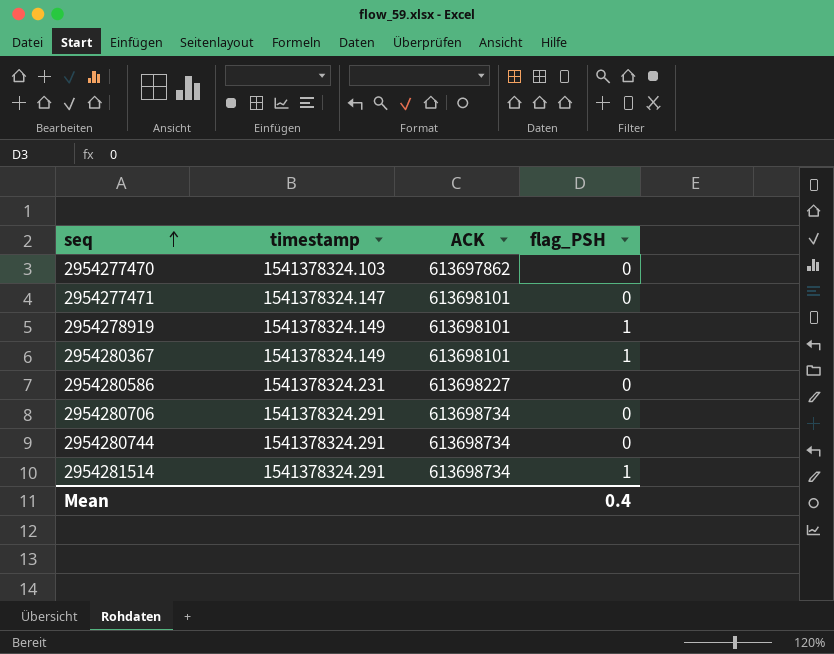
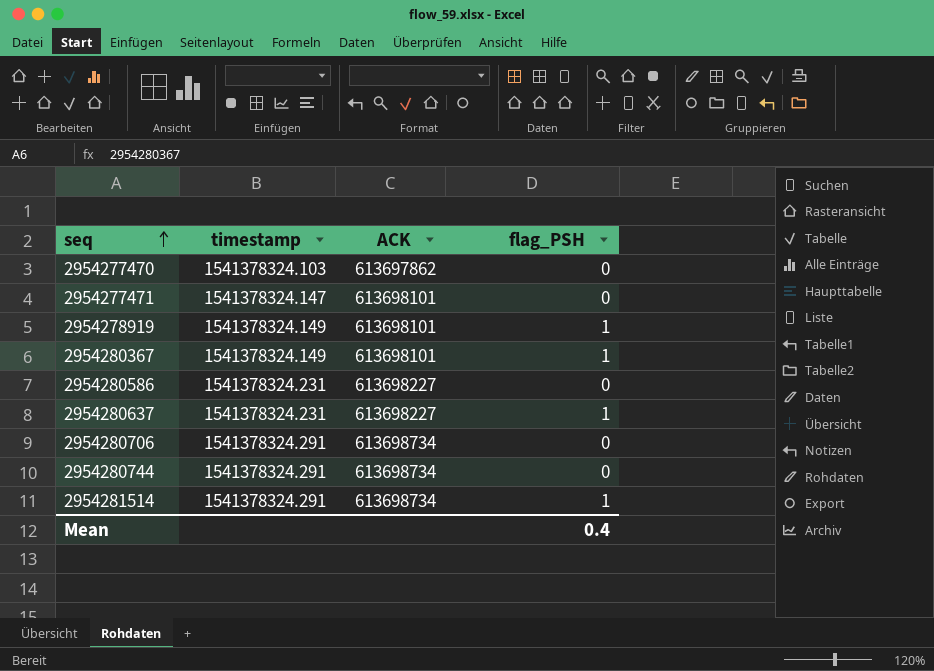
row 2954280637: none -> 1541378324.231 | 613698227 | 1

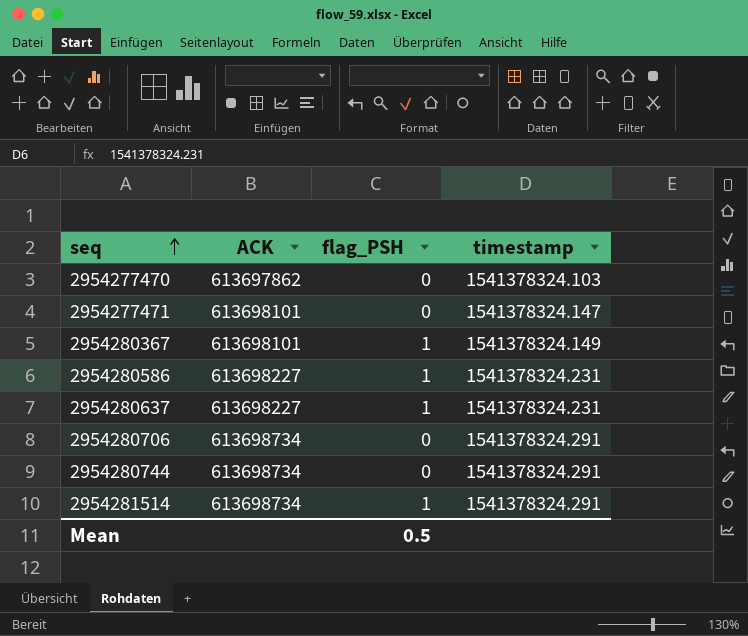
column timestamp | position: 2 -> 4
row 2954278919: 1541378324.149 | 613698101 | 1 -> none
2954280586 | flag_PSH: 0 -> 1
Mean | flag_PSH: 0.4 -> 0.5

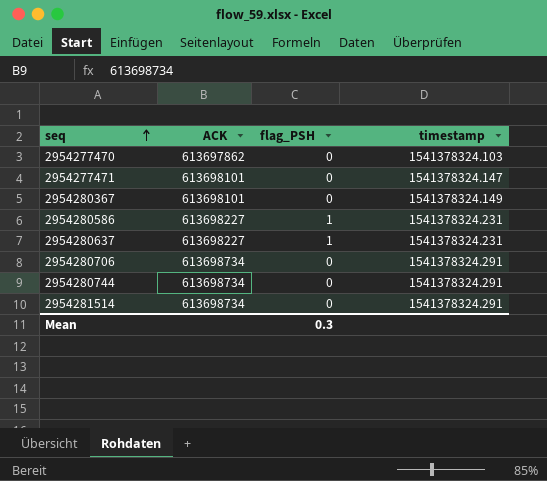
2954280367 | flag_PSH: 1 -> 0
2954281514 | flag_PSH: 1 -> 0
Mean | flag_PSH: 0.5 -> 0.3

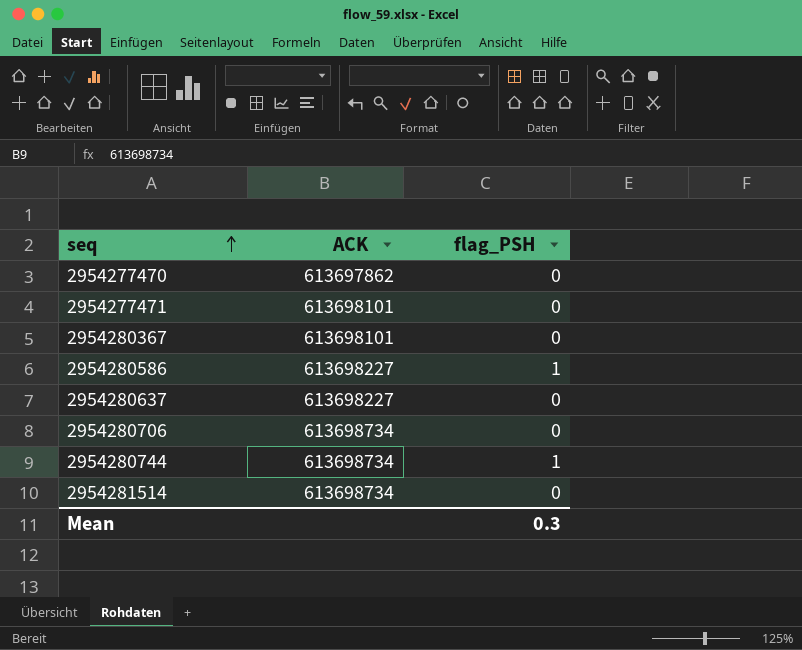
column timestamp | position: 4 -> none
2954280637 | flag_PSH: 1 -> 0
2954280744 | flag_PSH: 0 -> 1

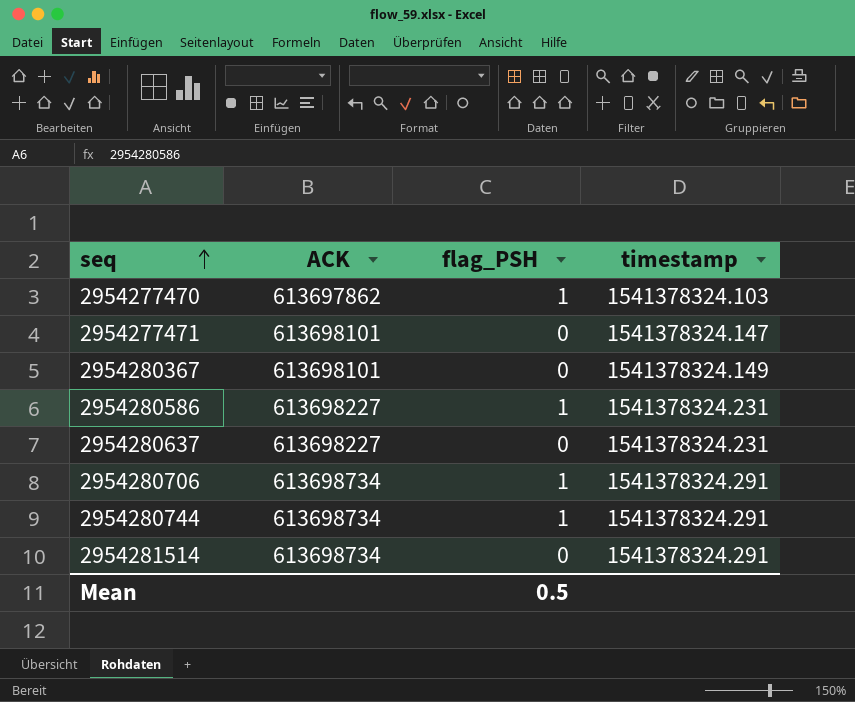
column timestamp | position: none -> 4
2954277470 | flag_PSH: 0 -> 1
2954280706 | flag_PSH: 0 -> 1
Mean | flag_PSH: 0.3 -> 0.5

